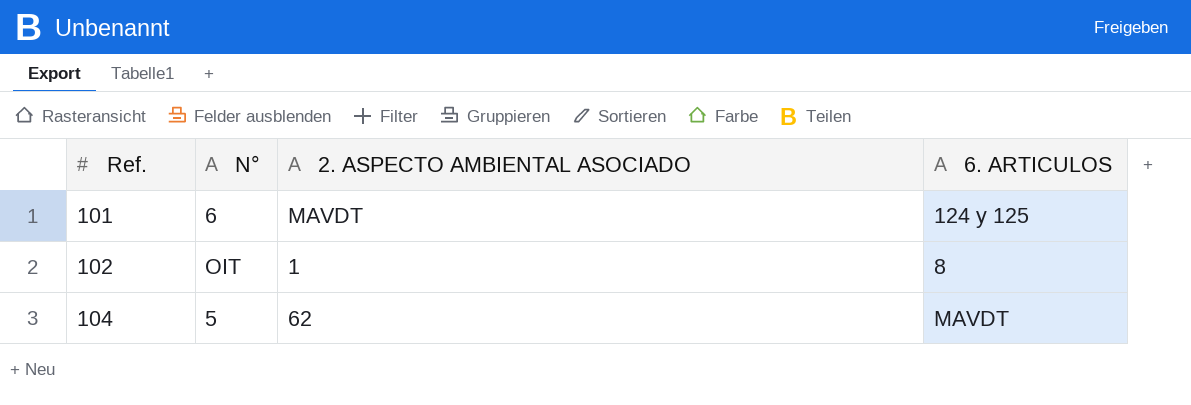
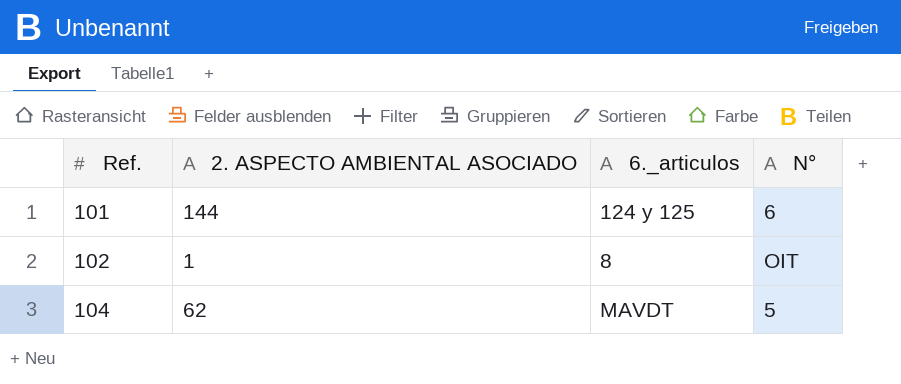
column name: 6. ARTICULOS -> 6._articulos
column N° | position: 2 -> 4
101 | 2. ASPECTO AMBIENTAL ASOCIADO: MAVDT -> 144

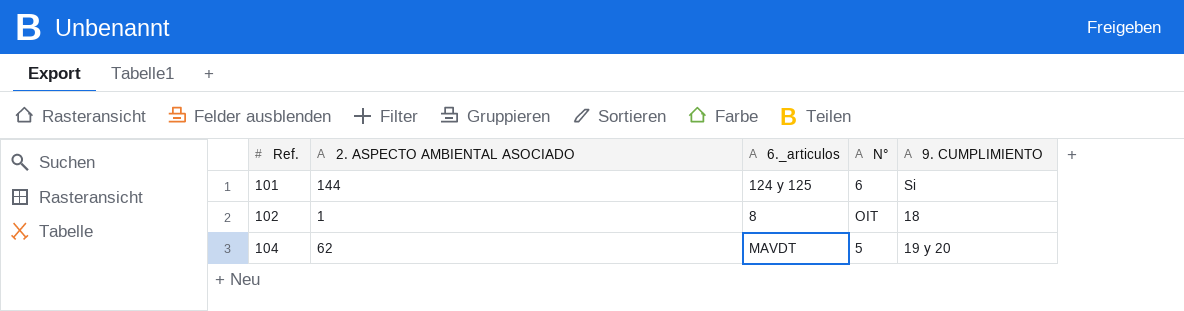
column 9. CUMPLIMIENTO | position: none -> 5

